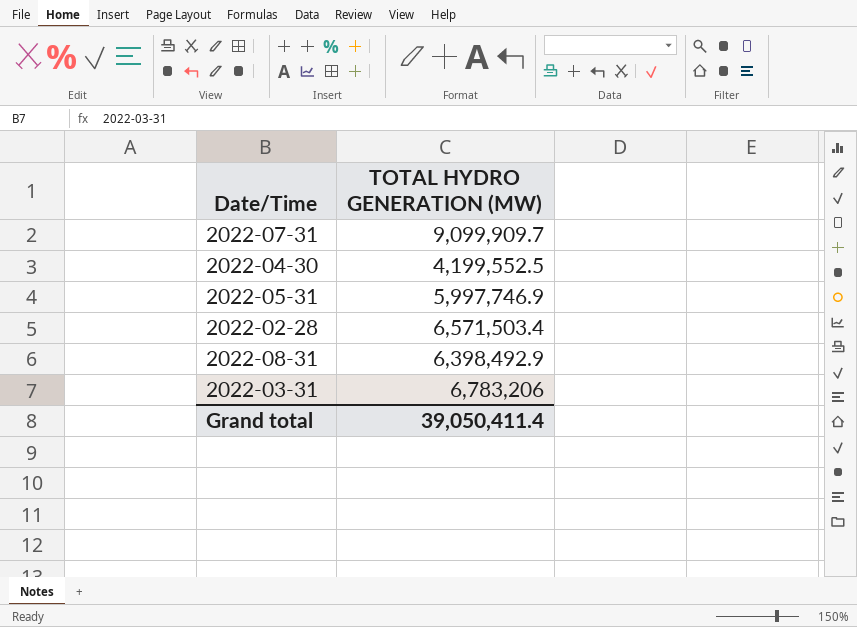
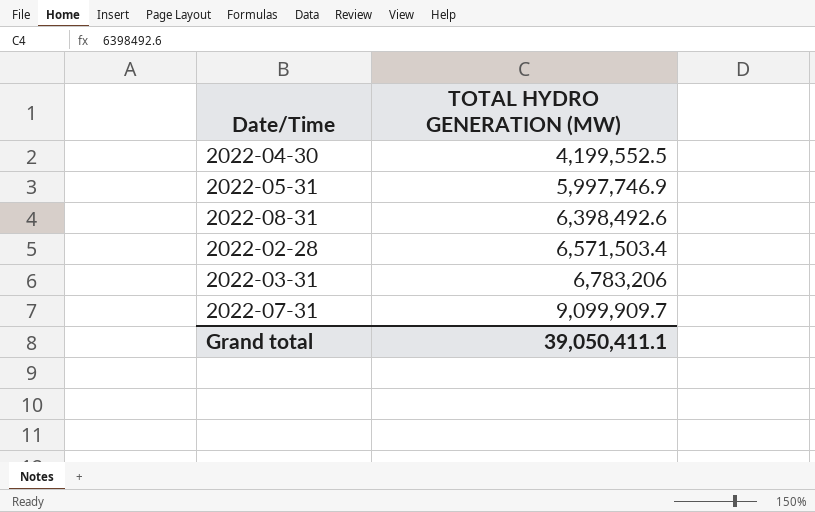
row order: none -> TOTAL HYDRO GENERATION (MW) ascending
2022-08-31 | TOTAL HYDRO GENERATION (MW): 6,398,492.9 -> 6,398,492.6
Grand total | TOTAL HYDRO GENERATION (MW): 39,050,411.4 -> 39,050,411.1

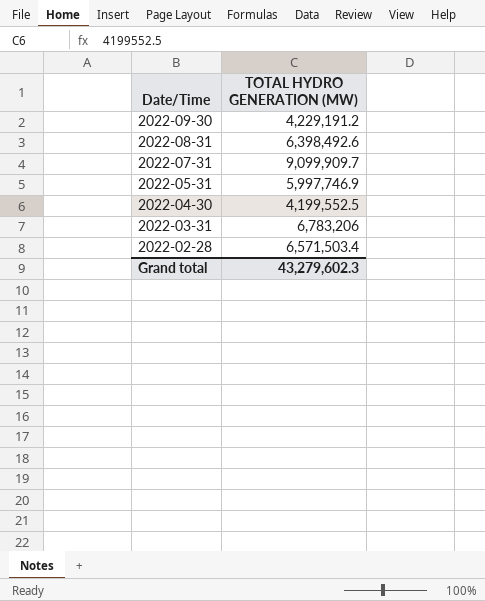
row order: TOTAL HYDRO GENERATION (MW) ascending -> Date/Time descending
row 2022-09-30: none -> 4,229,191.2
Grand total | TOTAL HYDRO GENERATION (MW): 39,050,411.1 -> 43,279,602.3

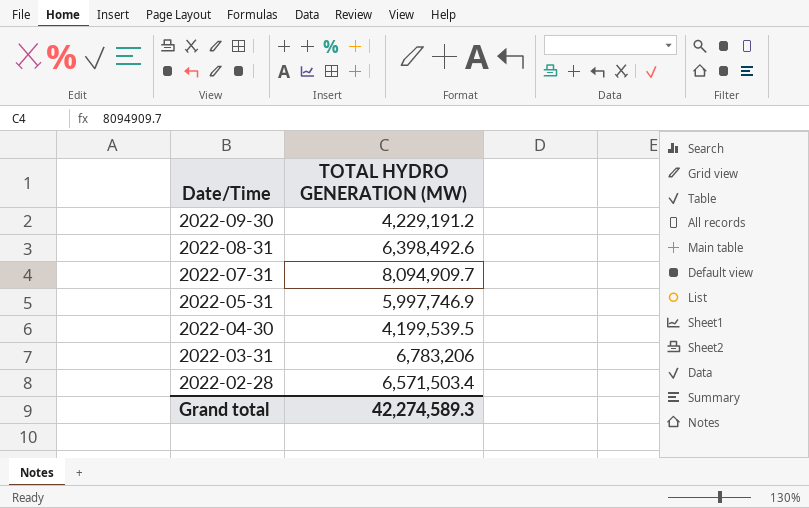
2022-07-31 | TOTAL HYDRO GENERATION (MW): 9,099,909.7 -> 8,094,909.7
2022-04-30 | TOTAL HYDRO GENERATION (MW): 4,199,552.5 -> 4,199,539.5
Grand total | TOTAL HYDRO GENERATION (MW): 43,279,602.3 -> 42,274,589.3

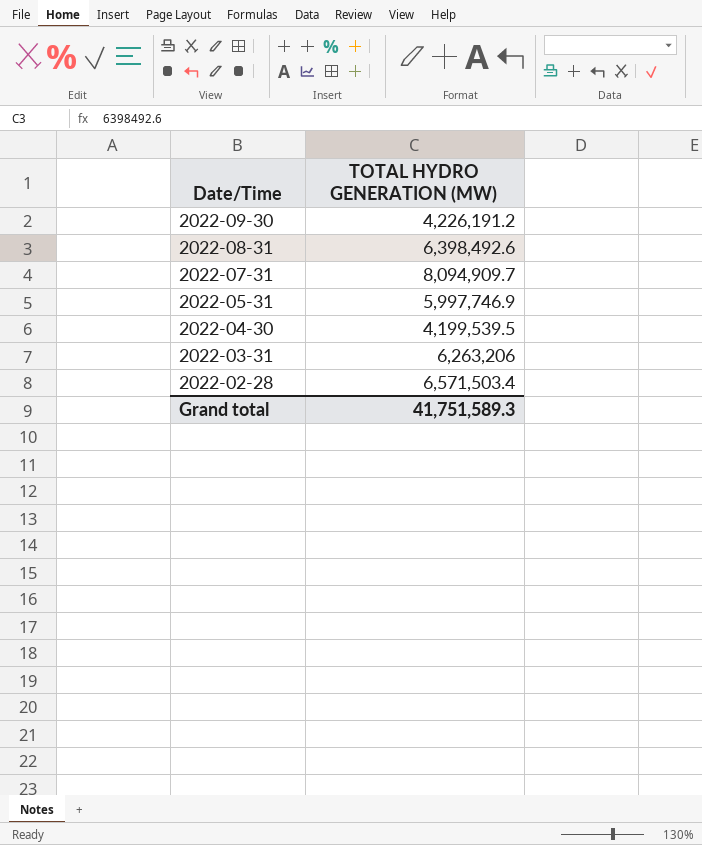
2022-09-30 | TOTAL HYDRO GENERATION (MW): 4,229,191.2 -> 4,226,191.2
2022-03-31 | TOTAL HYDRO GENERATION (MW): 6,783,206 -> 6,263,206
Grand total | TOTAL HYDRO GENERATION (MW): 42,274,589.3 -> 41,751,589.3

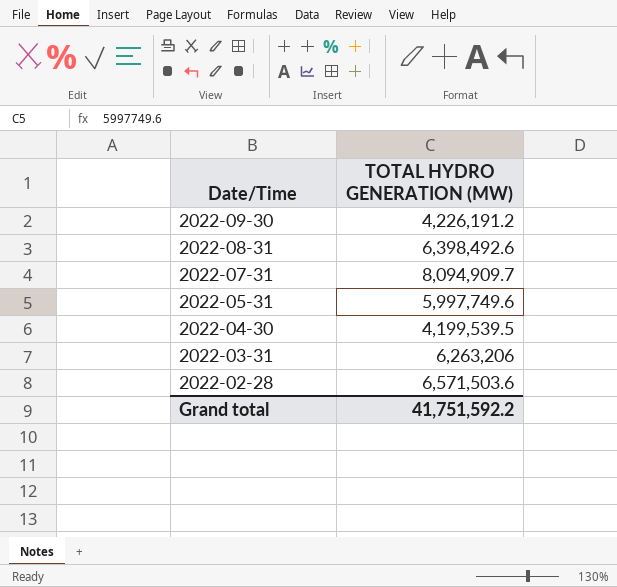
2022-05-31 | TOTAL HYDRO GENERATION (MW): 5,997,746.9 -> 5,997,749.6
2022-02-28 | TOTAL HYDRO GENERATION (MW): 6,571,503.4 -> 6,571,503.6
Grand total | TOTAL HYDRO GENERATION (MW): 41,751,589.3 -> 41,751,592.2

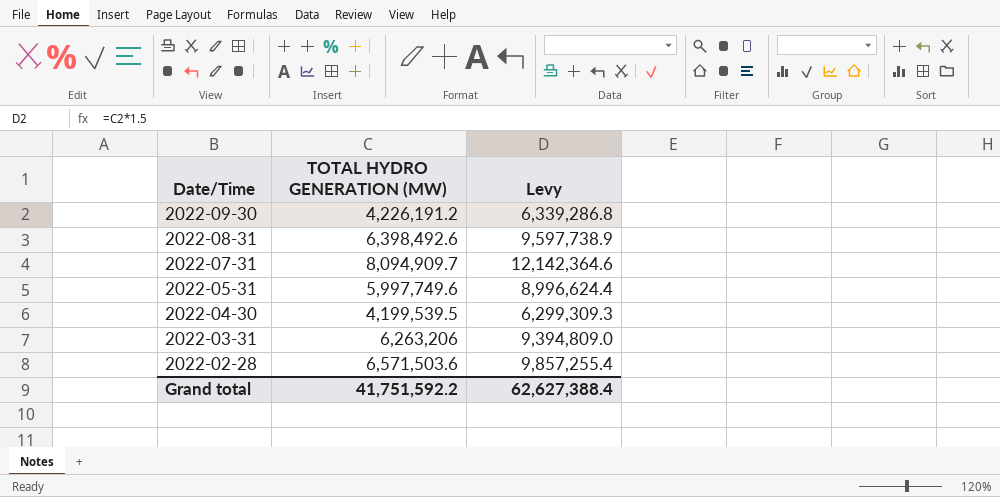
column Levy | formula: none -> [TOTAL HYDRO GENERATION (MW)] * 1.5

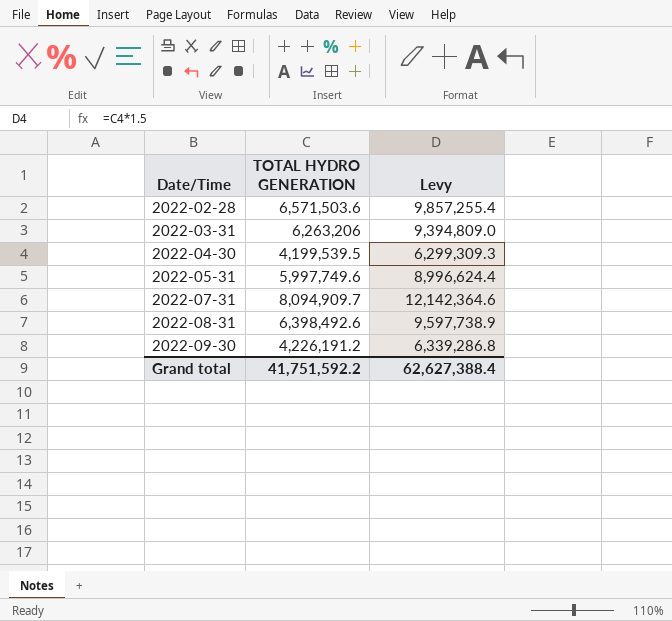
row order: Date/Time descending -> Date/Time ascending
column name: TOTAL HYDRO GENERATION (MW) -> TOTAL HYDRO GENERATION

